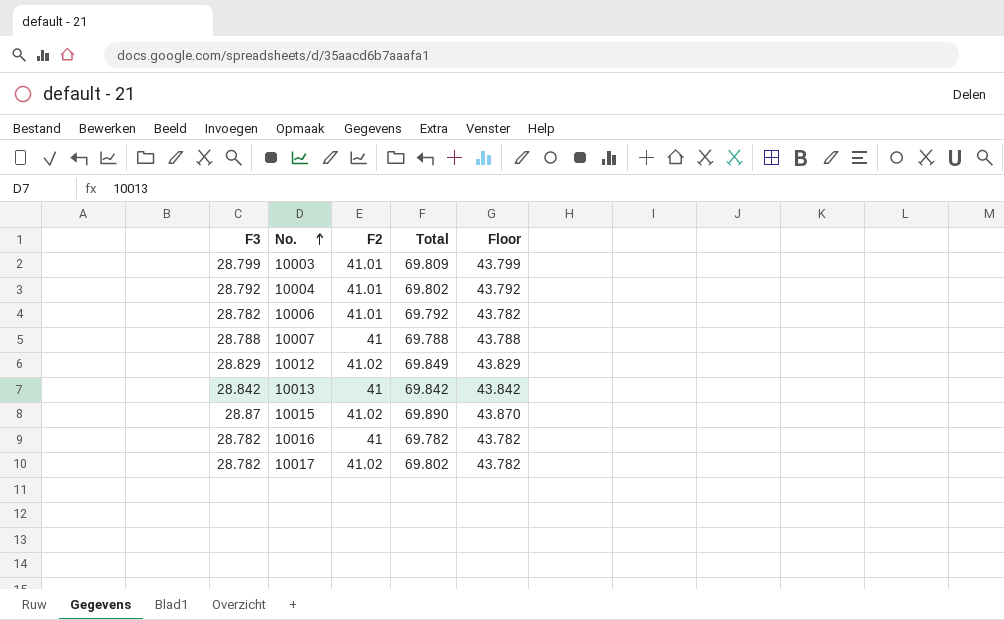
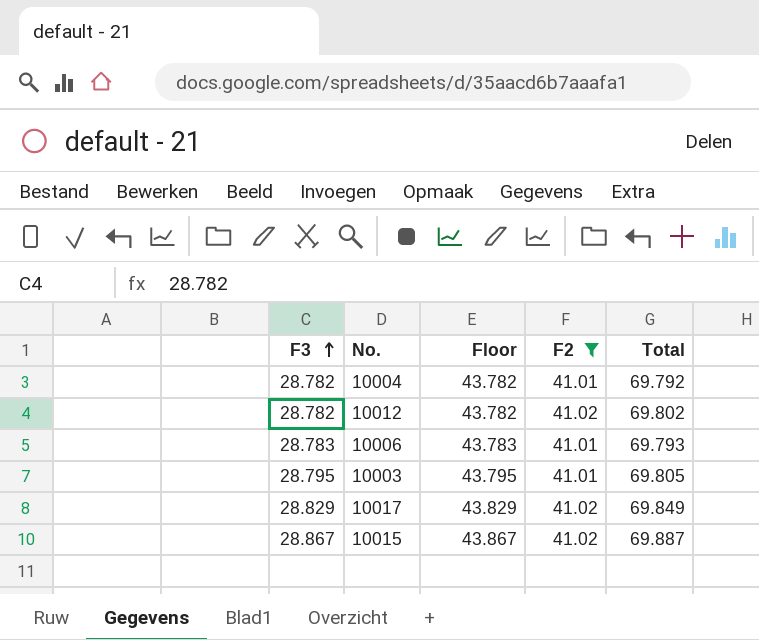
filter: none -> F2 != 41
row order: No. ascending -> F3 ascending
column Floor | position: 5 -> 3
10004 | F3: 28.792 -> 28.782
10004 | Floor: 43.792 -> 43.782
10004 | Total: 69.802 -> 69.792
10012 | F3: 28.829 -> 28.782
10012 | Floor: 43.829 -> 43.782
10012 | Total: 69.849 -> 69.802
10006 | F3: 28.782 -> 28.783
10006 | Floor: 43.782 -> 43.783
10006 | Total: 69.792 -> 69.793
10003 | F3: 28.799 -> 28.795
10003 | Floor: 43.799 -> 43.795
10003 | Total: 69.809 -> 69.805
10017 | F3: 28.782 -> 28.829
10017 | Floor: 43.782 -> 43.829
10017 | Total: 69.802 -> 69.849
10015 | F3: 28.87 -> 28.867
10015 | Floor: 43.870 -> 43.867
10015 | Total: 69.890 -> 69.887

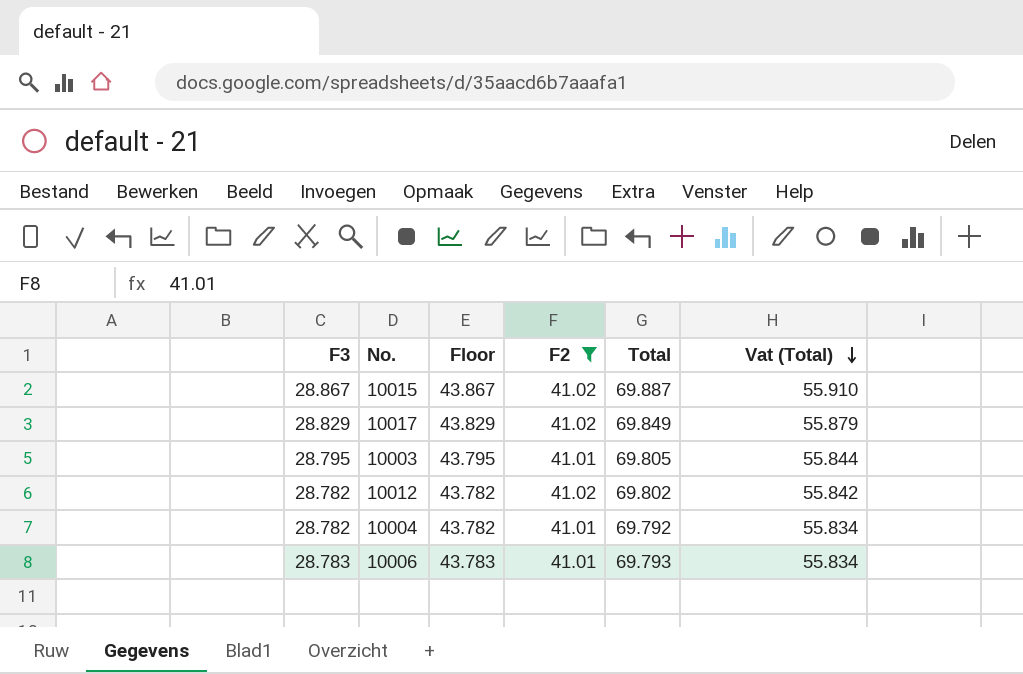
row order: F3 ascending -> Vat (Total) descending
column Vat (Total) | formula: none -> [Total] * 0.8

